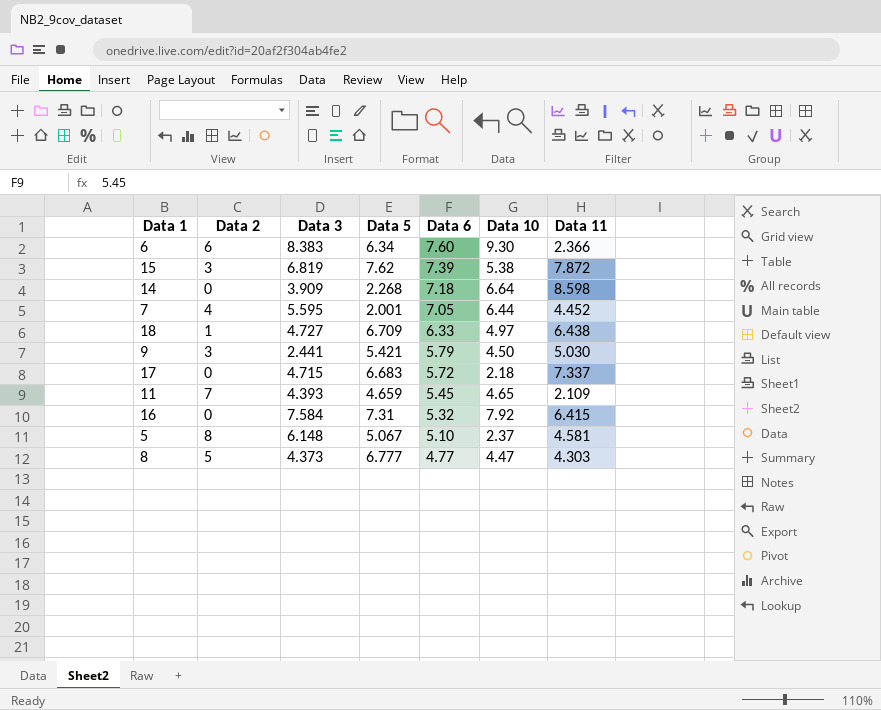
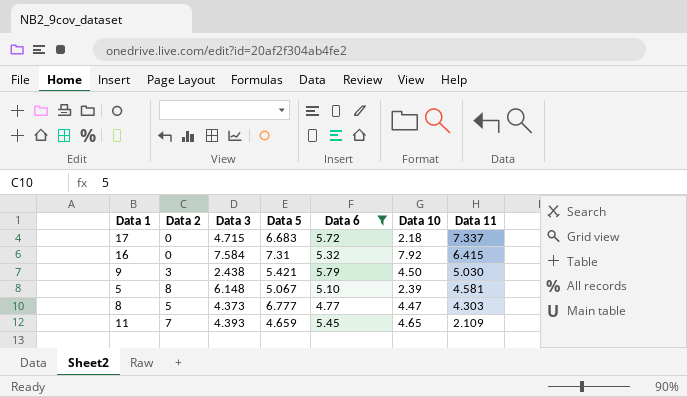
filter: none -> Data 6 <= 5.79
row order: Data 6 descending -> Data 11 descending
9 | Data 3: 2.441 -> 2.438
5 | Data 10: 2.37 -> 2.39

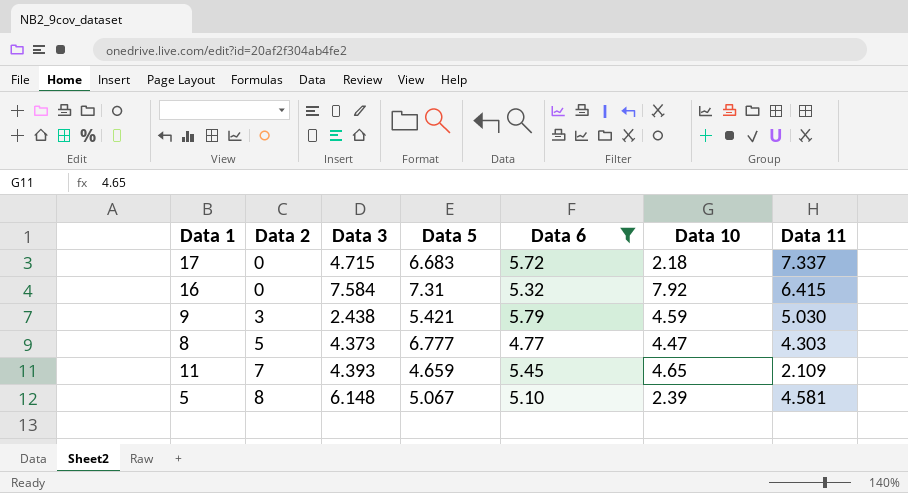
row order: Data 11 descending -> Data 2 ascending
9 | Data 10: 4.50 -> 4.59

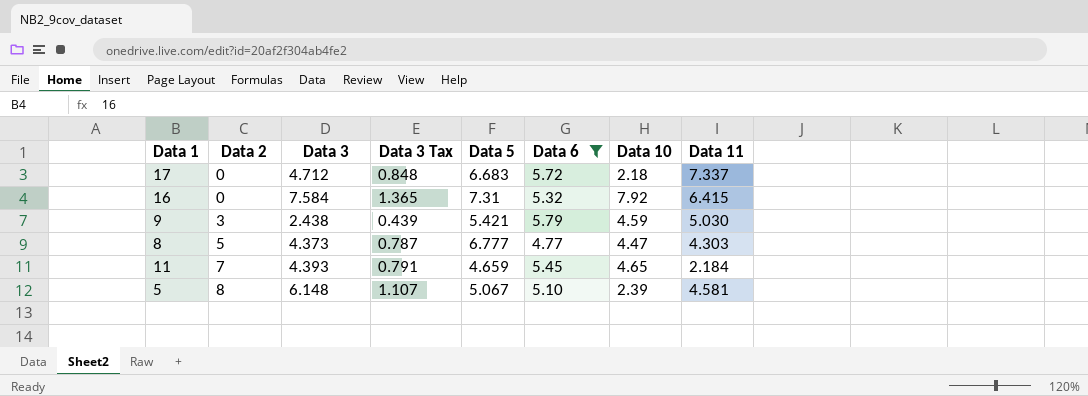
column Data 3 Tax | formula: none -> [Data 3] * 0.18
17 | Data 3: 4.715 -> 4.712
11 | Data 11: 2.109 -> 2.184

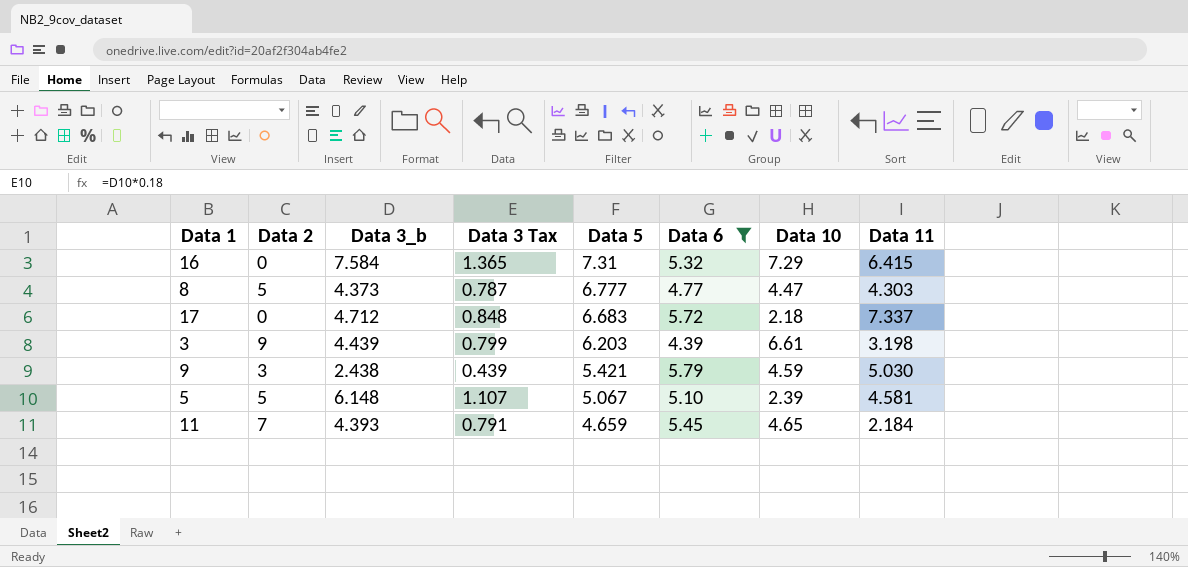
row order: Data 2 ascending -> Data 5 descending
column name: Data 3 -> Data 3_b
16 | Data 10: 7.92 -> 7.29
row 3: none -> 9 | 4.439 | 0.799 | 6.203 | 4.39 | 6.61 | 3.198
5 | Data 2: 8 -> 5

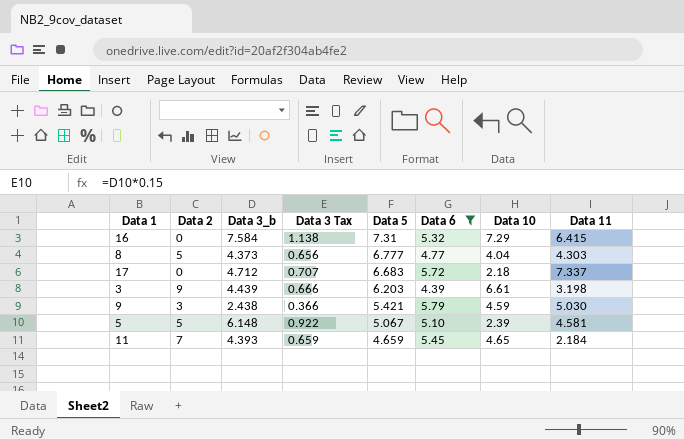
column Data 3 Tax | formula: [Data 3_b] * 0.18 -> [Data 3_b] * 0.15
8 | Data 10: 4.47 -> 4.04

